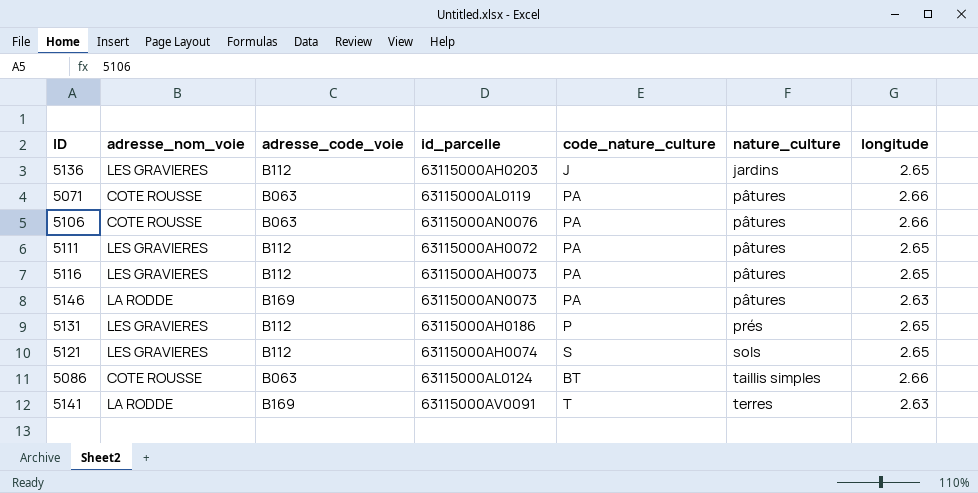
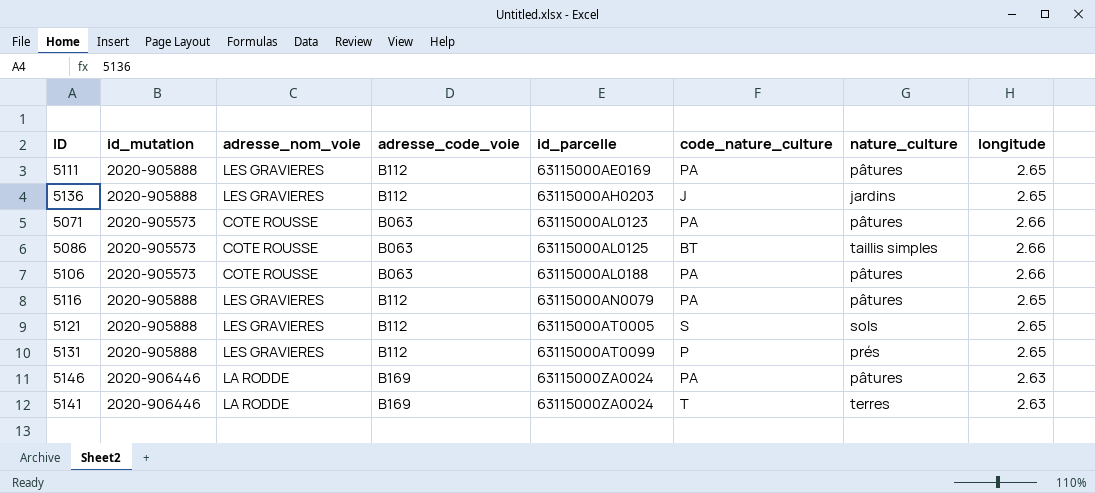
row order: nature_culture ascending -> id_parcelle ascending
column id_mutation | position: none -> 2
5111 | id_parcelle: 63115000AH0072 -> 63115000AE0169
5071 | id_parcelle: 63115000AL0119 -> 63115000AL0123
5086 | id_parcelle: 63115000AL0124 -> 63115000AL0125
5106 | id_parcelle: 63115000AN0076 -> 63115000AL0188
5116 | id_parcelle: 63115000AH0073 -> 63115000AN0079
5121 | id_parcelle: 63115000AH0074 -> 63115000AT0005
5131 | id_parcelle: 63115000AH0186 -> 63115000AT0099
5146 | id_parcelle: 63115000AN0073 -> 63115000ZA0024
5141 | id_parcelle: 63115000AV0091 -> 63115000ZA0024

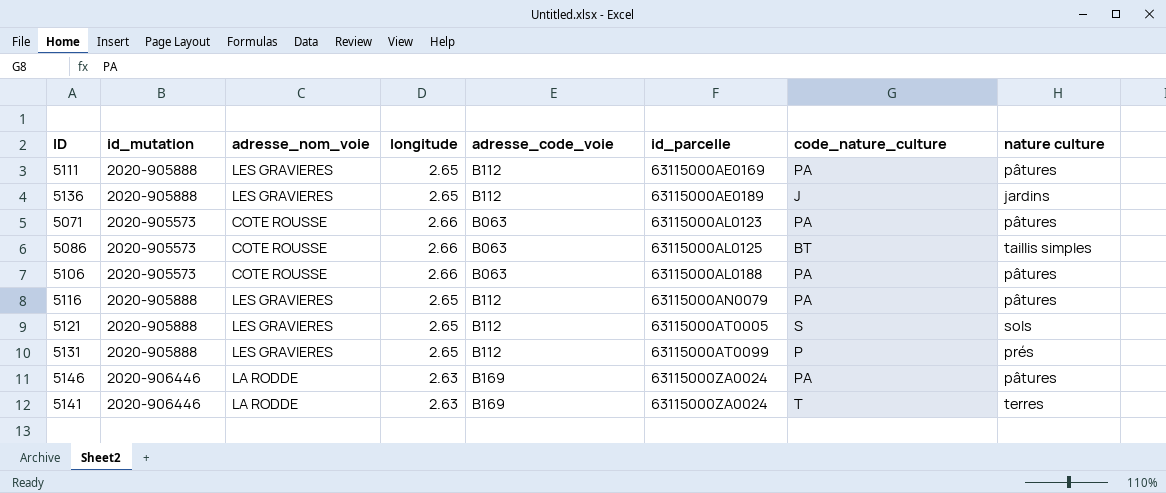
column longitude | position: 8 -> 4
column name: nature_culture -> nature culture
5136 | id_parcelle: 63115000AH0203 -> 63115000AE0189

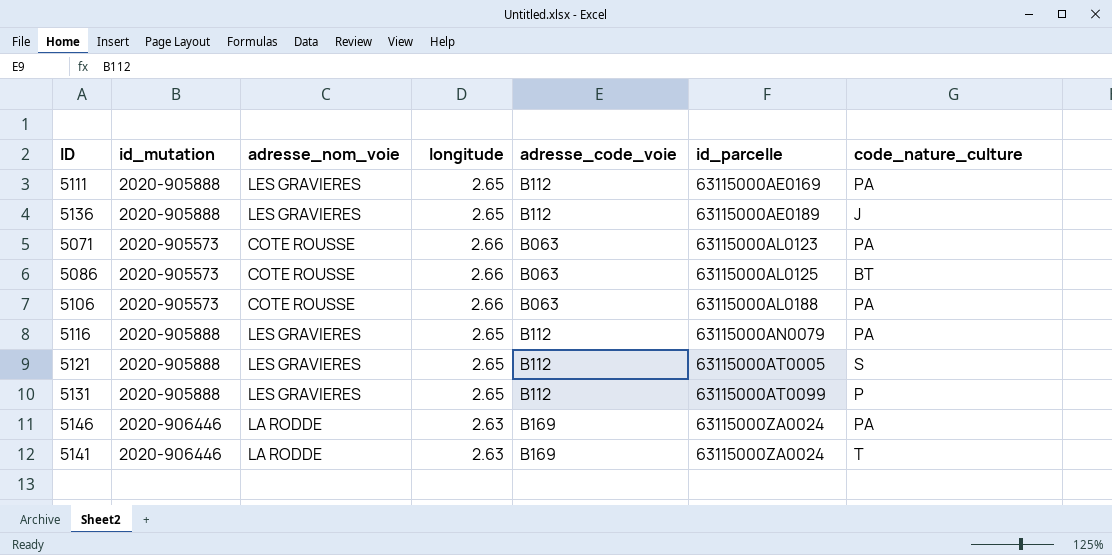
column nature culture | position: 8 -> none

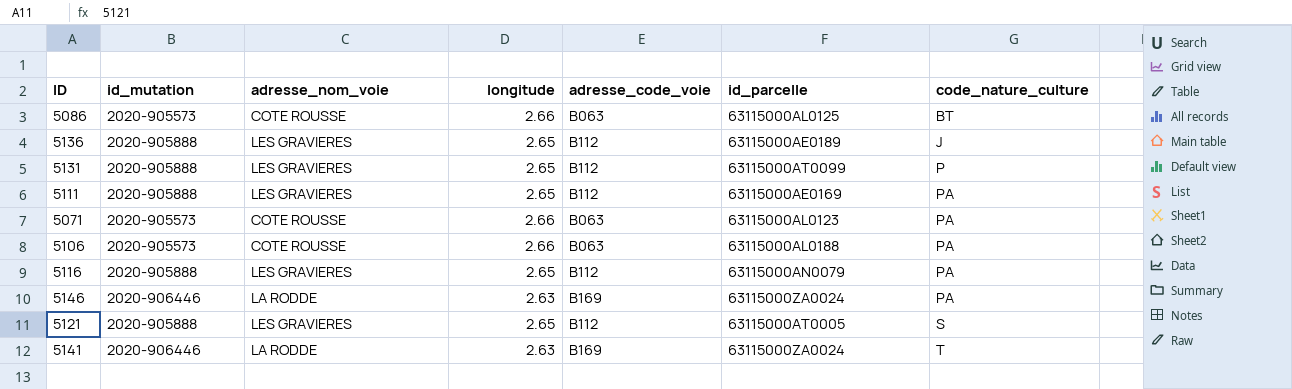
row order: id_parcelle ascending -> code_nature_culture ascending

